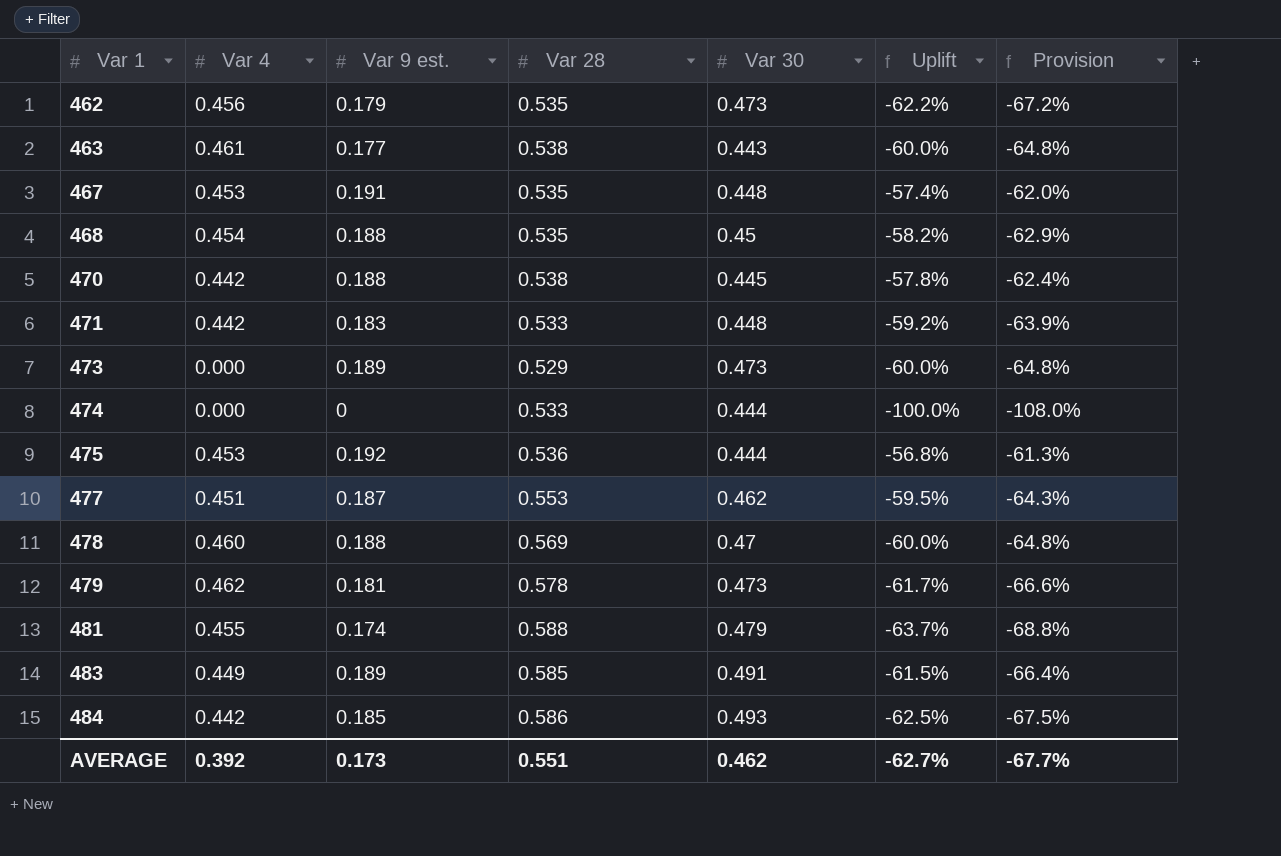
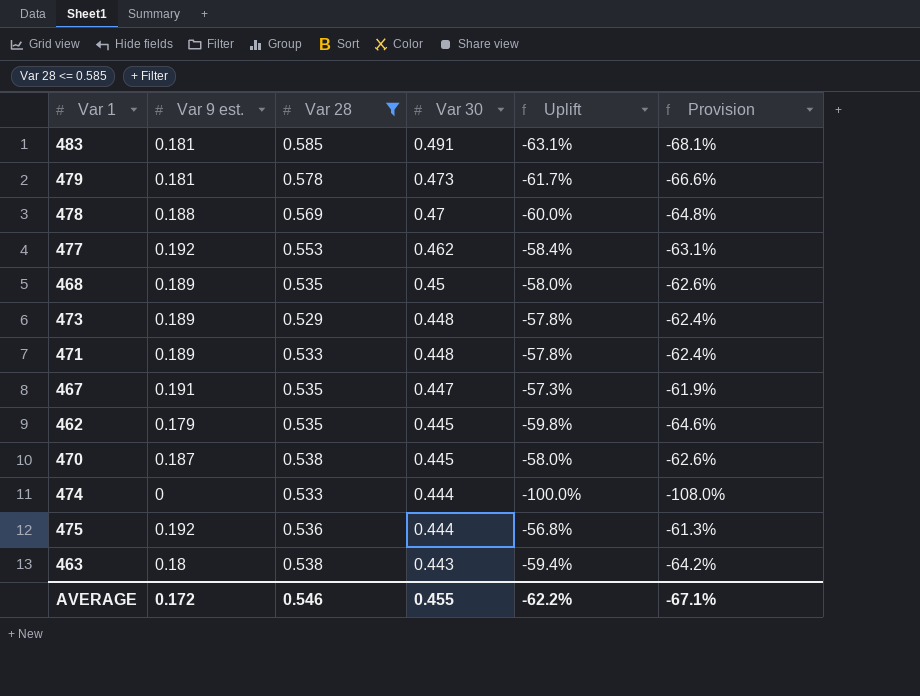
filter: none -> Var 28 <= 0.585
row order: Var 1 ascending -> Var 30 descending
column Var 4 | position: 2 -> none
483 | Var 9 est.: 0.189 -> 0.181
483 | Uplift: -61.5% -> -63.1%
483 | Provision: -66.4% -> -68.1%
477 | Var 9 est.: 0.187 -> 0.192
477 | Uplift: -59.5% -> -58.4%
477 | Provision: -64.3% -> -63.1%
468 | Var 9 est.: 0.188 -> 0.189
468 | Uplift: -58.2% -> -58.0%
468 | Provision: -62.9% -> -62.6%
473 | Var 30: 0.473 -> 0.448
473 | Uplift: -60.0% -> -57.8%
473 | Provision: -64.8% -> -62.4%
471 | Var 9 est.: 0.183 -> 0.189
471 | Uplift: -59.2% -> -57.8%
471 | Provision: -63.9% -> -62.4%
467 | Var 30: 0.448 -> 0.447
467 | Uplift: -57.4% -> -57.3%
467 | Provision: -62.0% -> -61.9%
462 | Var 30: 0.473 -> 0.445
462 | Uplift: -62.2% -> -59.8%
462 | Provision: -67.2% -> -64.6%
470 | Var 9 est.: 0.188 -> 0.187
470 | Uplift: -57.8% -> -58.0%
470 | Provision: -62.4% -> -62.6%
463 | Var 9 est.: 0.177 -> 0.18
463 | Uplift: -60.0% -> -59.4%
463 | Provision: -64.8% -> -64.2%
AVERAGE | Var 9 est.: 0.173 -> 0.172
AVERAGE | Var 28: 0.551 -> 0.546
AVERAGE | Var 30: 0.462 -> 0.455
AVERAGE | Uplift: -62.7% -> -62.2%
AVERAGE | Provision: -67.7% -> -67.1%

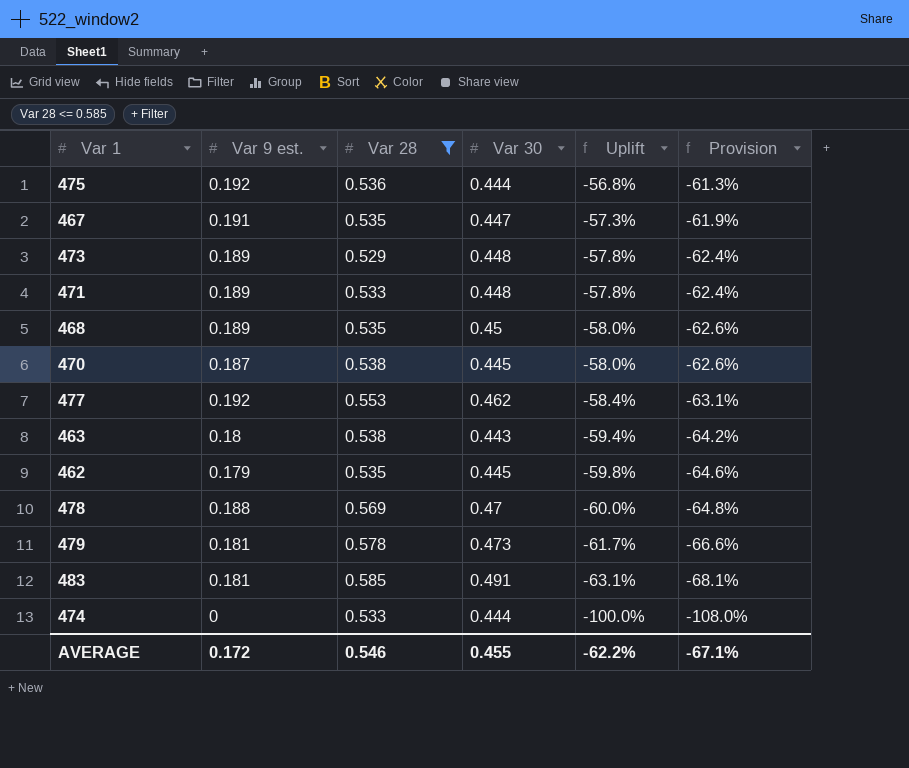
row order: Var 30 descending -> Uplift descending

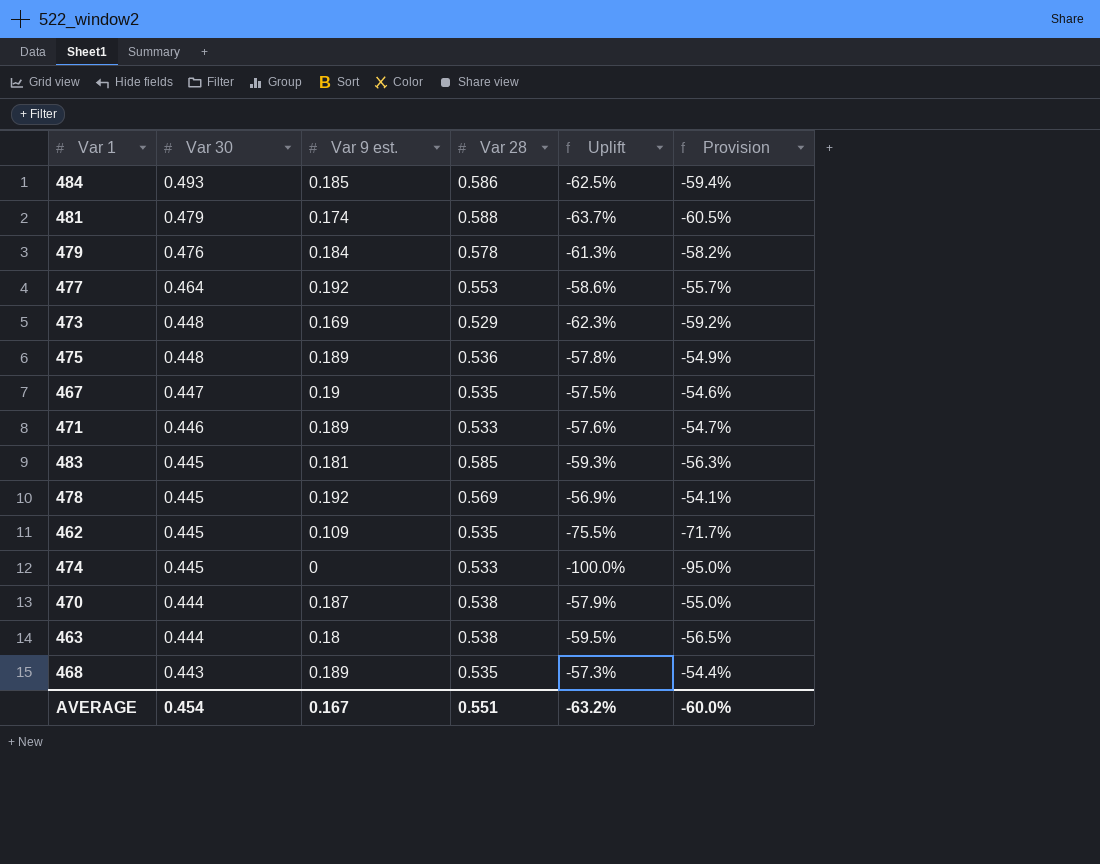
filter: Var 28 <= 0.585 -> none
row order: Uplift descending -> Var 30 descending
column Var 30 | position: 4 -> 2
column Provision | formula: [Uplift] * 1.08 -> [Uplift] * 0.95
479 | Var 30: 0.473 -> 0.476
479 | Var 9 est.: 0.181 -> 0.184
479 | Uplift: -61.7% -> -61.3%
477 | Var 30: 0.462 -> 0.464
477 | Uplift: -58.4% -> -58.6%
473 | Var 9 est.: 0.189 -> 0.169
473 | Uplift: -57.8% -> -62.3%
475 | Var 30: 0.444 -> 0.448
475 | Var 9 est.: 0.192 -> 0.189
475 | Uplift: -56.8% -> -57.8%
467 | Var 9 est.: 0.191 -> 0.19
467 | Uplift: -57.3% -> -57.5%
471 | Var 30: 0.448 -> 0.446
471 | Uplift: -57.8% -> -57.6%
483 | Var 30: 0.491 -> 0.445
483 | Uplift: -63.1% -> -59.3%
478 | Var 30: 0.47 -> 0.445
478 | Var 9 est.: 0.188 -> 0.192
478 | Uplift: -60.0% -> -56.9%
462 | Var 9 est.: 0.179 -> 0.109
462 | Uplift: -59.8% -> -75.5%
474 | Var 30: 0.444 -> 0.445
470 | Var 30: 0.445 -> 0.444
470 | Uplift: -58.0% -> -57.9%
463 | Var 30: 0.443 -> 0.444
463 | Uplift: -59.4% -> -59.5%
468 | Var 30: 0.45 -> 0.443
468 | Uplift: -58.0% -> -57.3%
AVERAGE | Var 30: 0.455 -> 0.454
AVERAGE | Var 9 est.: 0.172 -> 0.167
AVERAGE | Var 28: 0.546 -> 0.551
AVERAGE | Uplift: -62.2% -> -63.2%
AVERAGE | Provision: -67.1% -> -60.0%

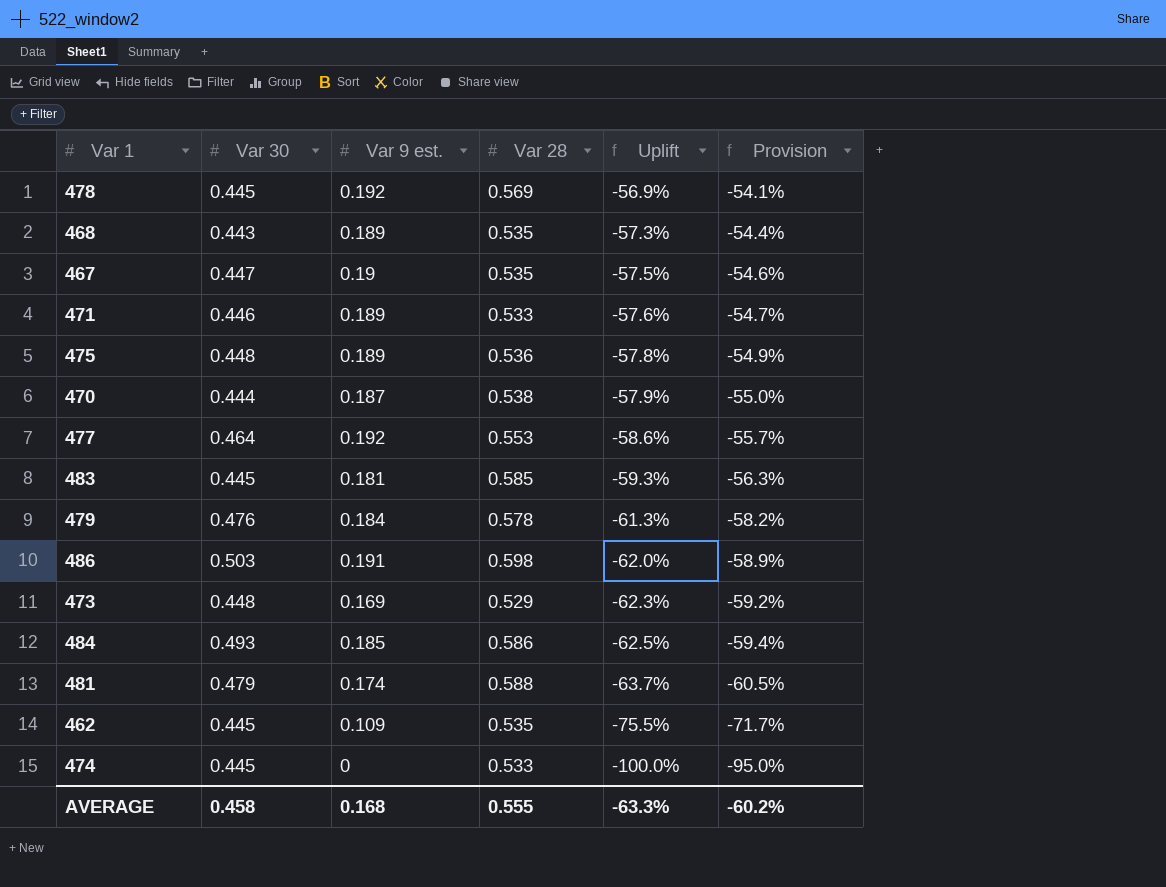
row order: Var 30 descending -> Uplift descending
row 463: 0.444 | 0.18 | 0.538 | -59.5% | -56.5% -> none
row 486: none -> 0.503 | 0.191 | 0.598 | -62.0% | -58.9%
AVERAGE | Var 30: 0.454 -> 0.458
AVERAGE | Var 9 est.: 0.167 -> 0.168
AVERAGE | Var 28: 0.551 -> 0.555
AVERAGE | Uplift: -63.2% -> -63.3%
AVERAGE | Provision: -60.0% -> -60.2%

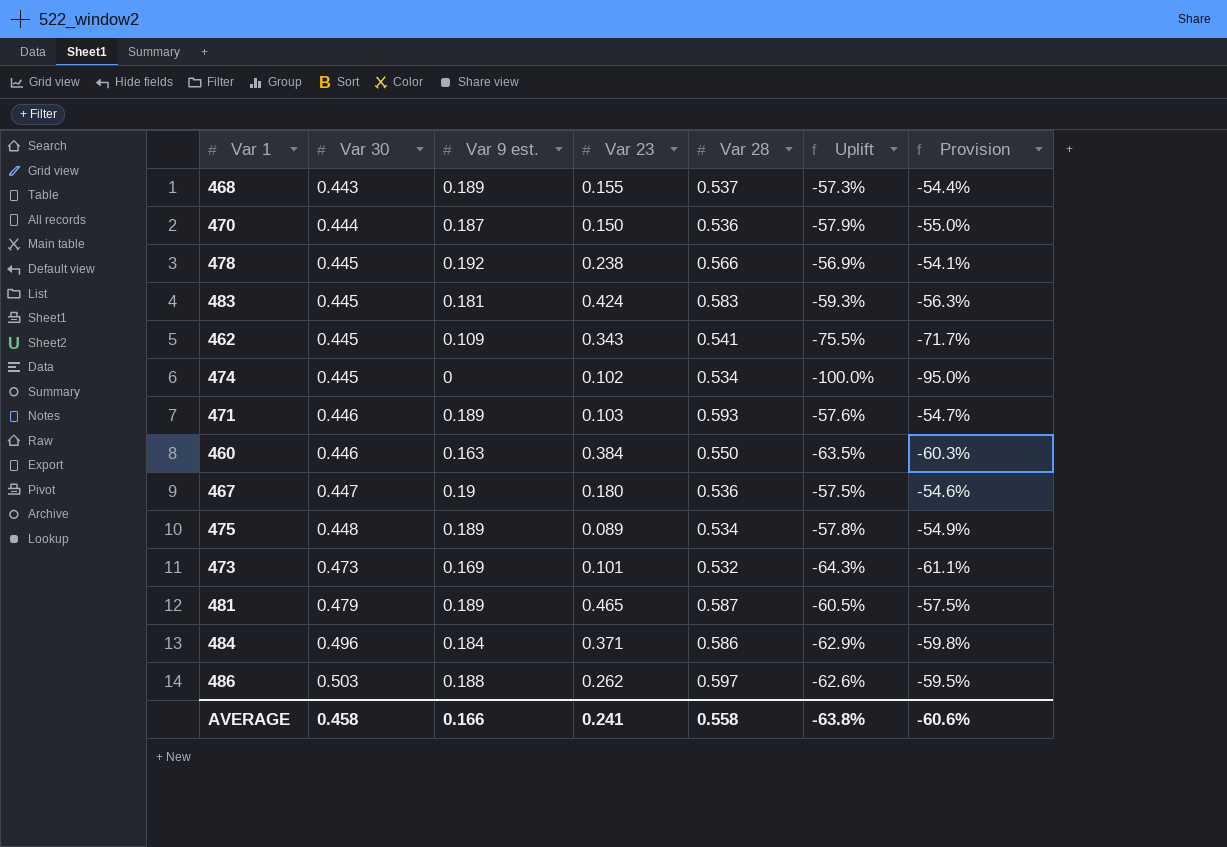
row order: Uplift descending -> Var 30 ascending
column Var 23 | position: none -> 4
row 477: 0.464 | 0.192 | 0.553 | -58.6% | -55.7% -> none
row 479: 0.476 | 0.184 | 0.578 | -61.3% | -58.2% -> none
468 | Var 28: 0.535 -> 0.537
470 | Var 28: 0.538 -> 0.536
478 | Var 28: 0.569 -> 0.566
483 | Var 28: 0.585 -> 0.583
462 | Var 28: 0.535 -> 0.541
474 | Var 28: 0.533 -> 0.534
471 | Var 28: 0.533 -> 0.593
row 460: none -> 0.446 | 0.163 | 0.384 | 0.550 | -63.5% | -60.3%
467 | Var 28: 0.535 -> 0.536
475 | Var 28: 0.536 -> 0.534
473 | Var 30: 0.448 -> 0.473
473 | Var 28: 0.529 -> 0.532
473 | Uplift: -62.3% -> -64.3%
473 | Provision: -59.2% -> -61.1%
481 | Var 9 est.: 0.174 -> 0.189
481 | Var 28: 0.588 -> 0.587
481 | Uplift: -63.7% -> -60.5%
481 | Provision: -60.5% -> -57.5%
484 | Var 30: 0.493 -> 0.496
484 | Var 9 est.: 0.185 -> 0.184
484 | Uplift: -62.5% -> -62.9%
484 | Provision: -59.4% -> -59.8%
486 | Var 9 est.: 0.191 -> 0.188
486 | Var 28: 0.598 -> 0.597
486 | Uplift: -62.0% -> -62.6%
486 | Provision: -58.9% -> -59.5%
AVERAGE | Var 9 est.: 0.168 -> 0.166
AVERAGE | Var 28: 0.555 -> 0.558
AVERAGE | Uplift: -63.3% -> -63.8%
AVERAGE | Provision: -60.2% -> -60.6%

